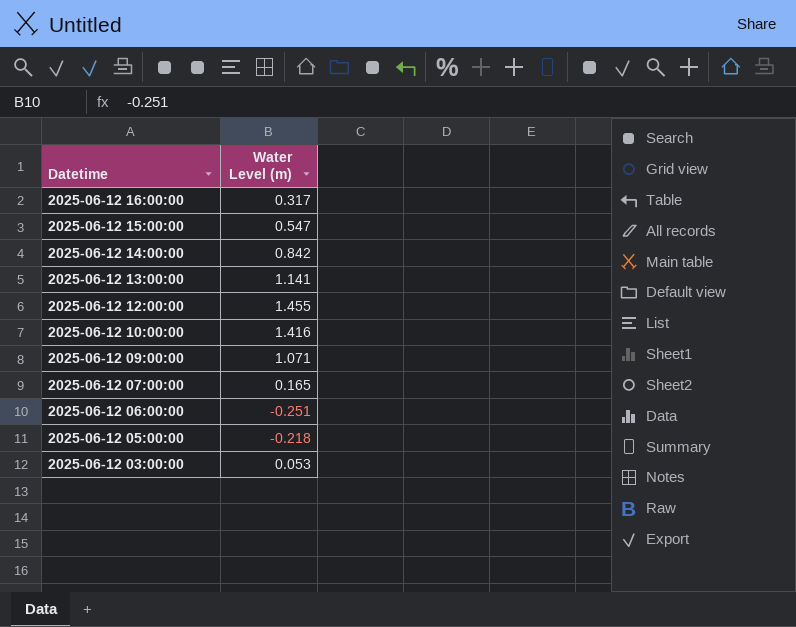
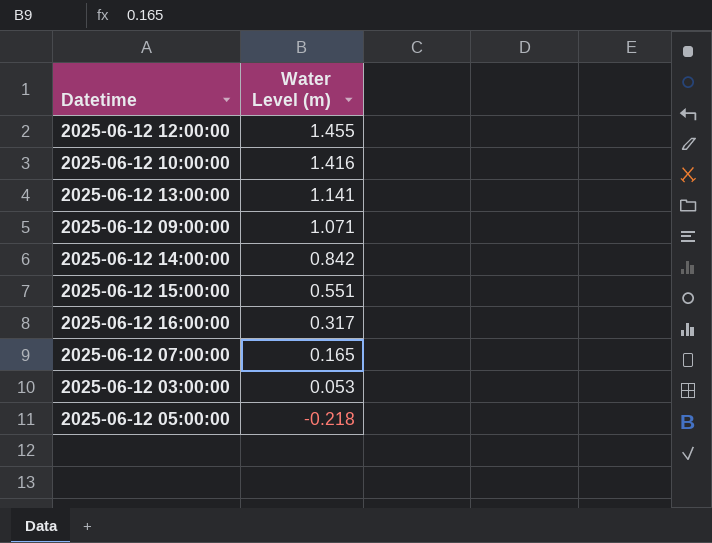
row order: Datetime descending -> Water Level (m) descending
row 2025-06-12 06:00:00: -0.251 -> none
2025-06-12 15:00:00 | Water Level (m): 0.547 -> 0.551

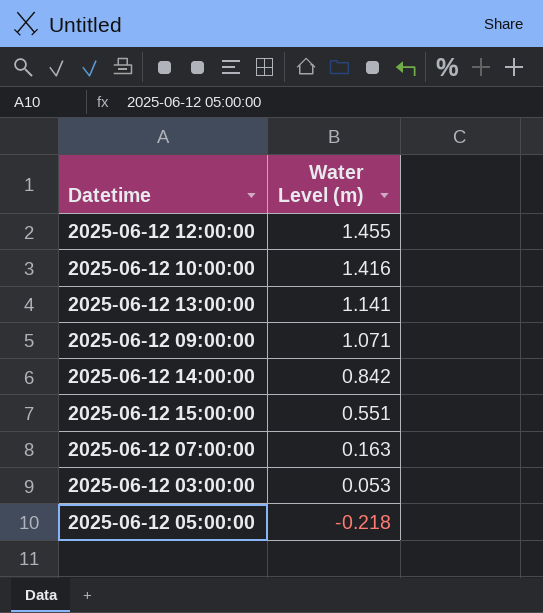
row 2025-06-12 16:00:00: 0.317 -> none
2025-06-12 07:00:00 | Water Level (m): 0.165 -> 0.163

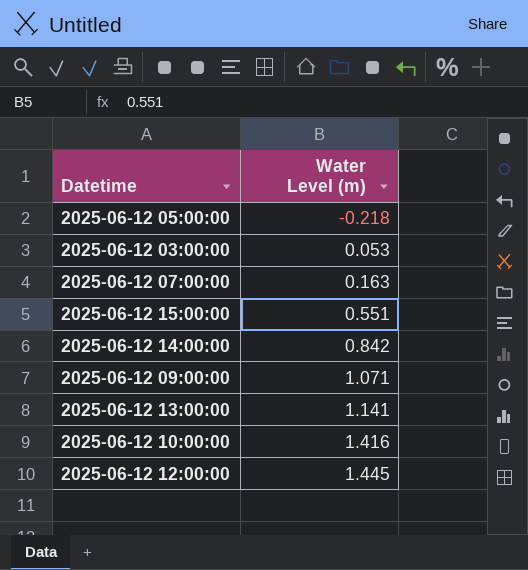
row order: Water Level (m) descending -> Water Level (m) ascending
2025-06-12 12:00:00 | Water Level (m): 1.455 -> 1.445

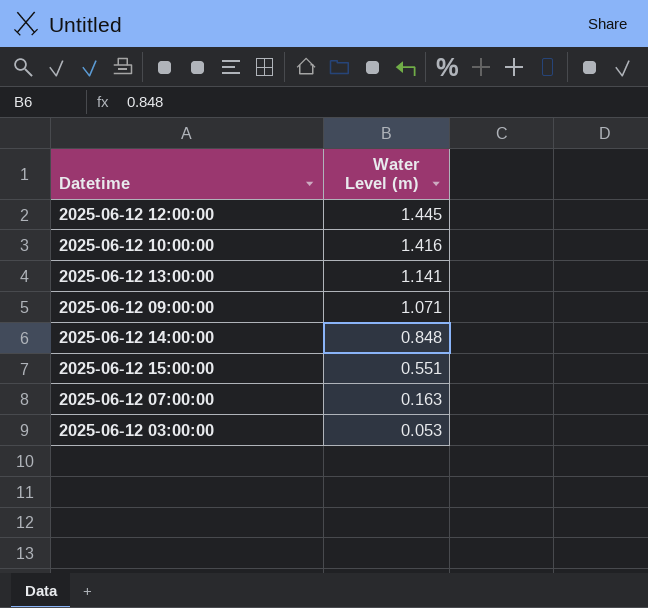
row order: Water Level (m) ascending -> Water Level (m) descending
row 2025-06-12 05:00:00: -0.218 -> none
2025-06-12 14:00:00 | Water Level (m): 0.842 -> 0.848

